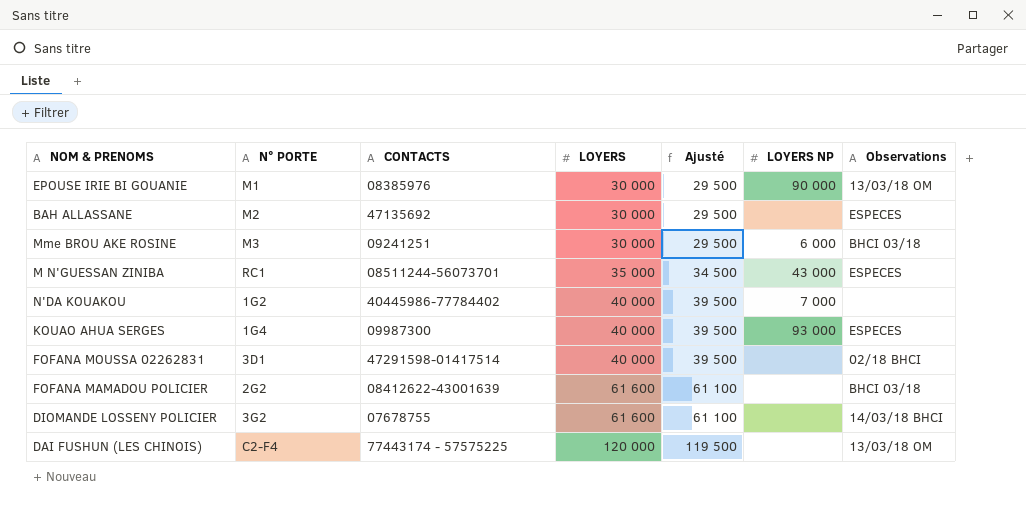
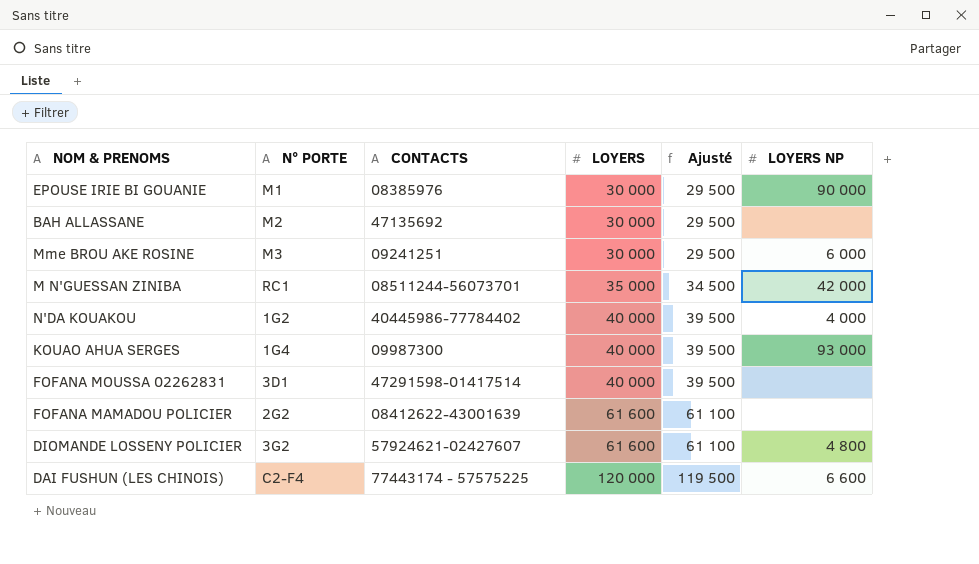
column Observations | position: 7 -> none
M N'GUESSAN ZINIBA | LOYERS NP: 43 000 -> 42 000
N'DA KOUAKOU | LOYERS NP: 7 000 -> 4 000
DIOMANDE LOSSENY POLICIER | CONTACTS: 07678755 -> 57924621-02427607
DIOMANDE LOSSENY POLICIER | LOYERS NP: none -> 4 800
DAI FUSHUN (LES CHINOIS) | LOYERS NP: none -> 6 600

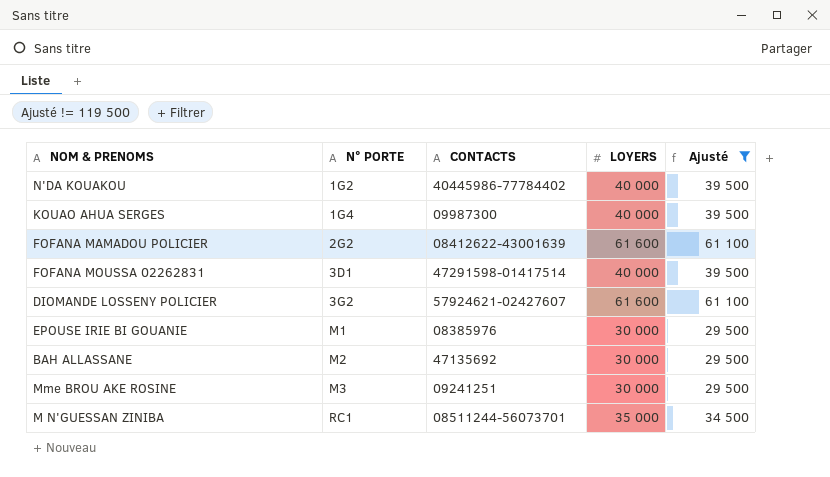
filter: none -> Ajusté != 119 500
row order: LOYERS ascending -> N° PORTE ascending
column LOYERS NP | position: 6 -> none

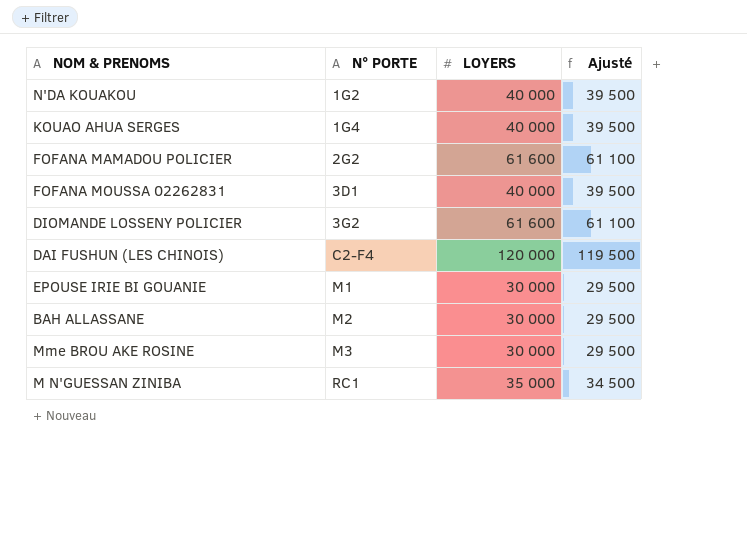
filter: Ajusté != 119 500 -> none
column CONTACTS | position: 3 -> none

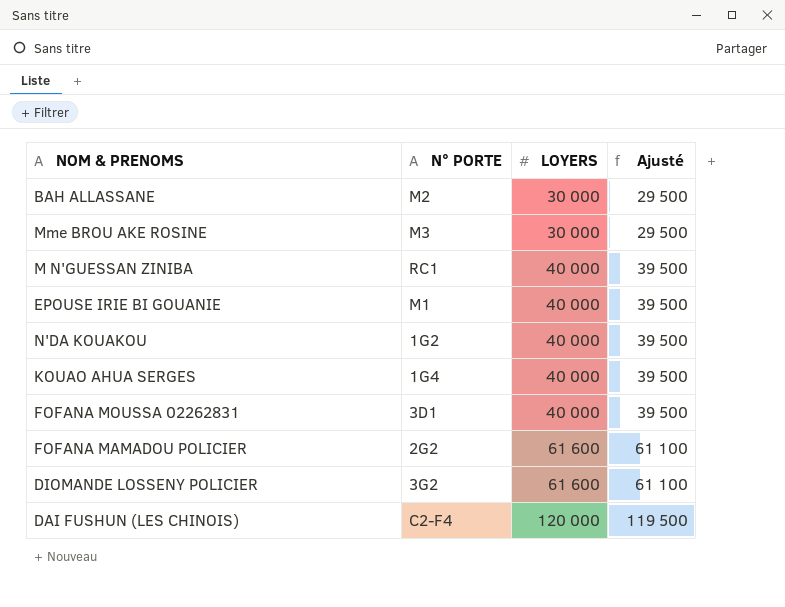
row order: N° PORTE ascending -> LOYERS ascending
M N'GUESSAN ZINIBA | LOYERS: 35 000 -> 40 000
M N'GUESSAN ZINIBA | Ajusté: 34 500 -> 39 500
EPOUSE IRIE BI GOUANIE | LOYERS: 30 000 -> 40 000
EPOUSE IRIE BI GOUANIE | Ajusté: 29 500 -> 39 500

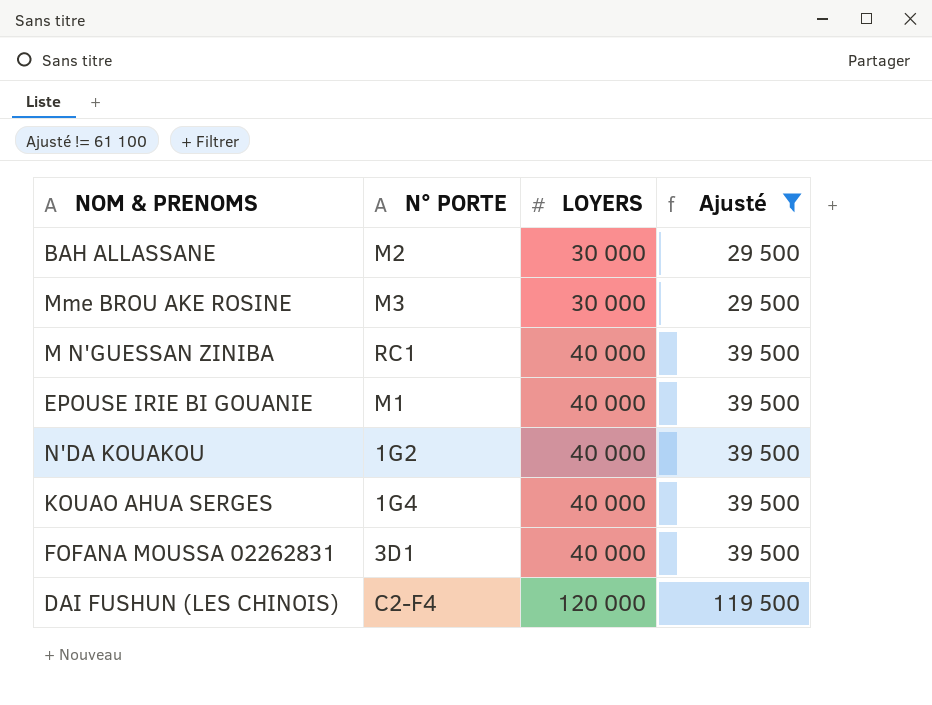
filter: none -> Ajusté != 61 100

